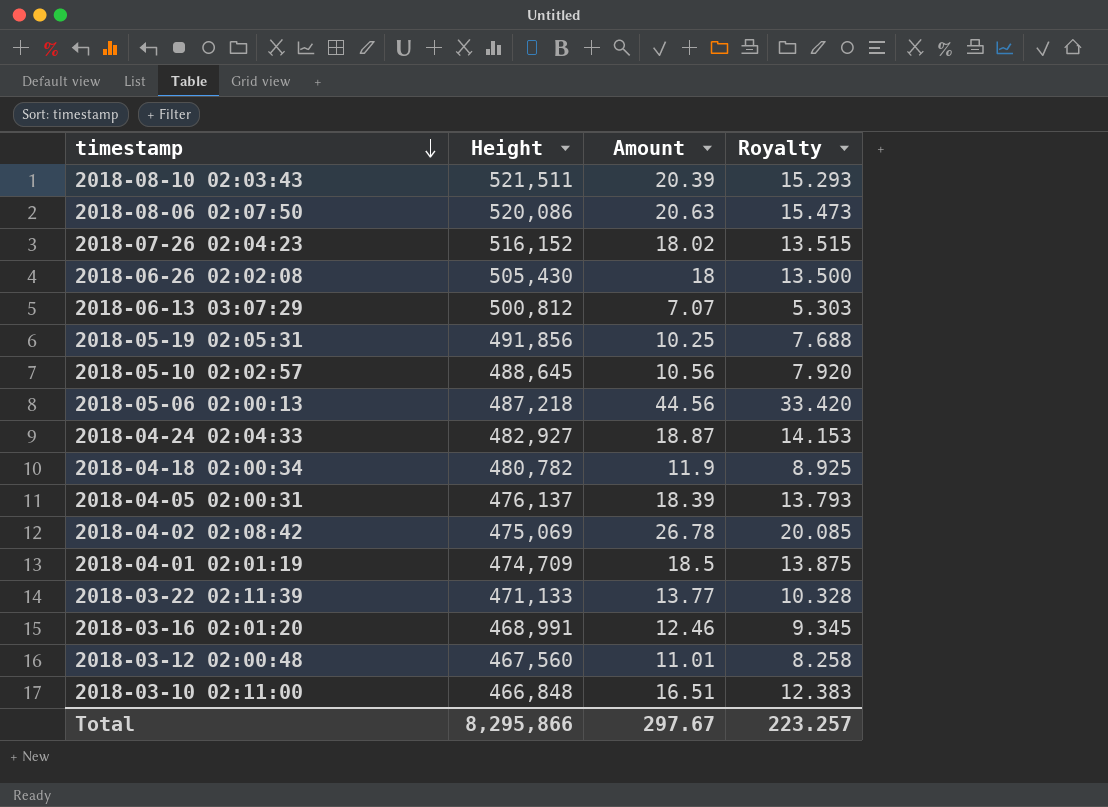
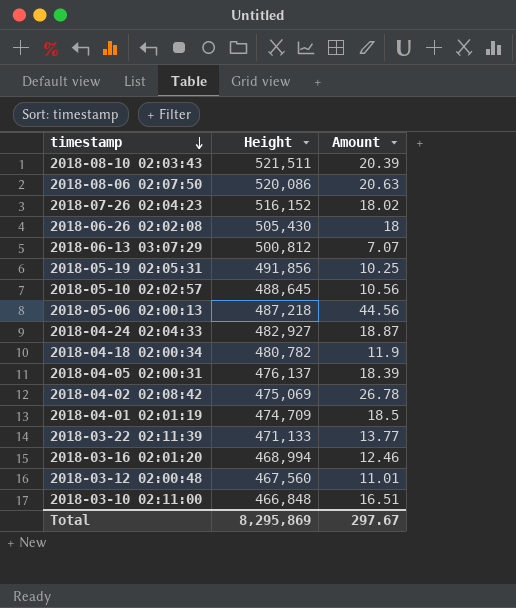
column Royalty | formula: [Amount] * 0.75 -> none
2018-03-16 02:01:20 | Height: 468,991 -> 468,994
Total | Height: 8,295,866 -> 8,295,869

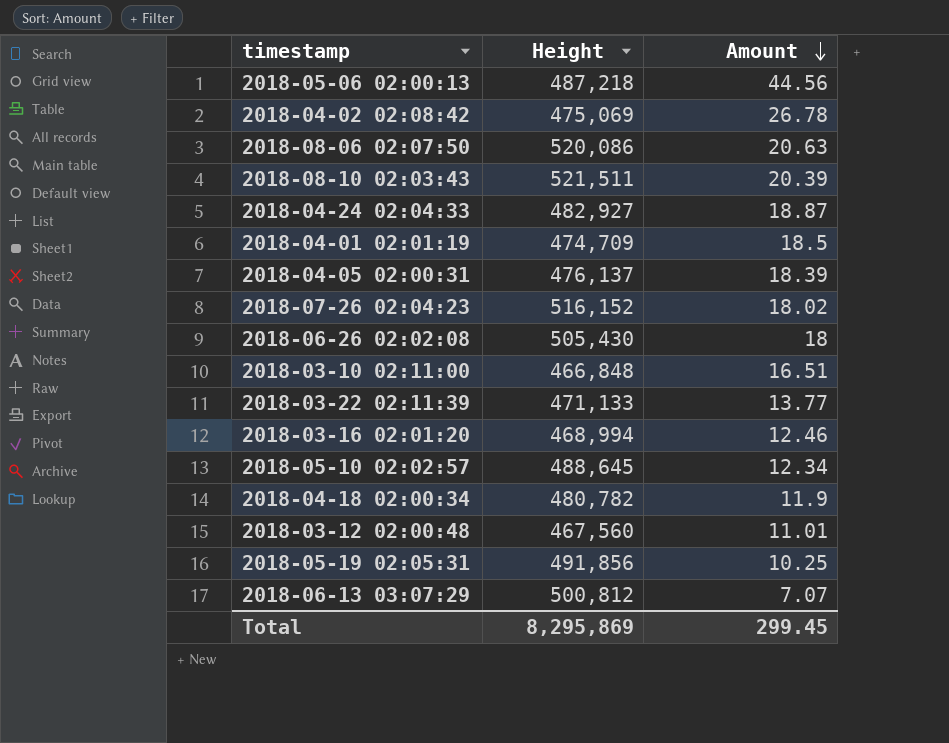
row order: timestamp descending -> Amount descending
2018-05-10 02:02:57 | Amount: 10.56 -> 12.34
Total | Amount: 297.67 -> 299.45

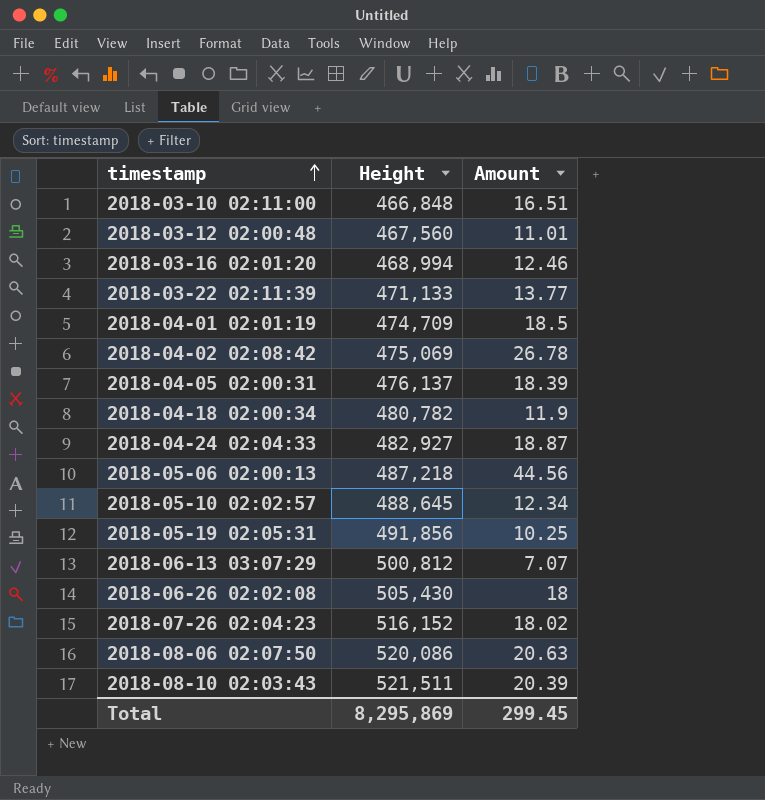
row order: Amount descending -> timestamp ascending

